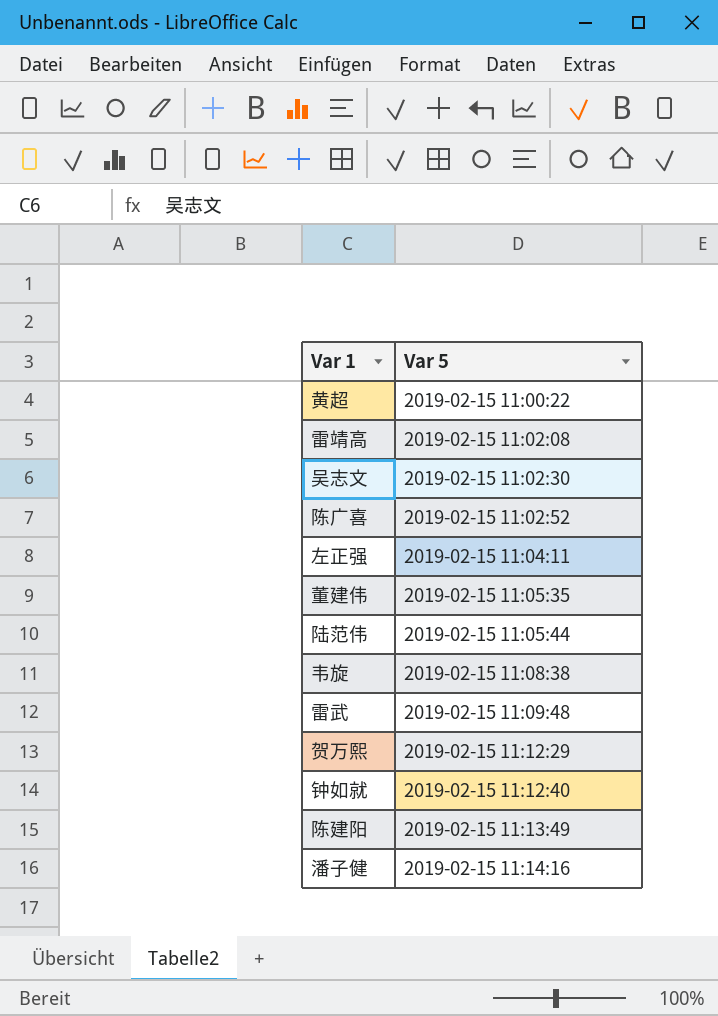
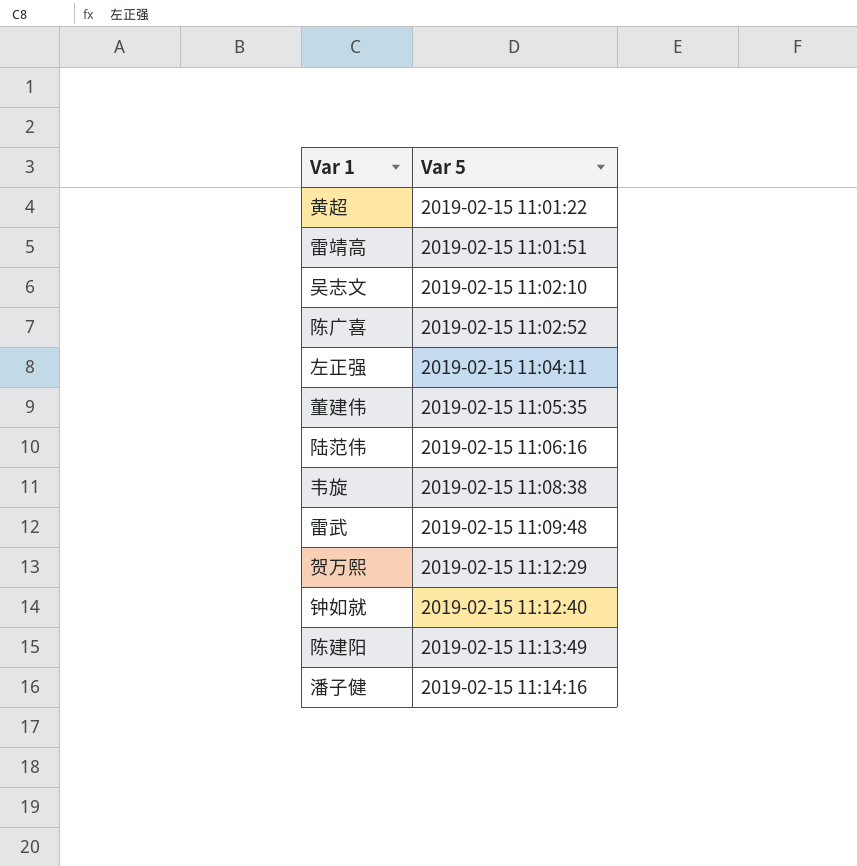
黄超 | Var 5: 2019-02-15 11:00:22 -> 2019-02-15 11:01:22
雷靖高 | Var 5: 2019-02-15 11:02:08 -> 2019-02-15 11:01:51
吴志文 | Var 5: 2019-02-15 11:02:30 -> 2019-02-15 11:02:10
陆范伟 | Var 5: 2019-02-15 11:05:44 -> 2019-02-15 11:06:16

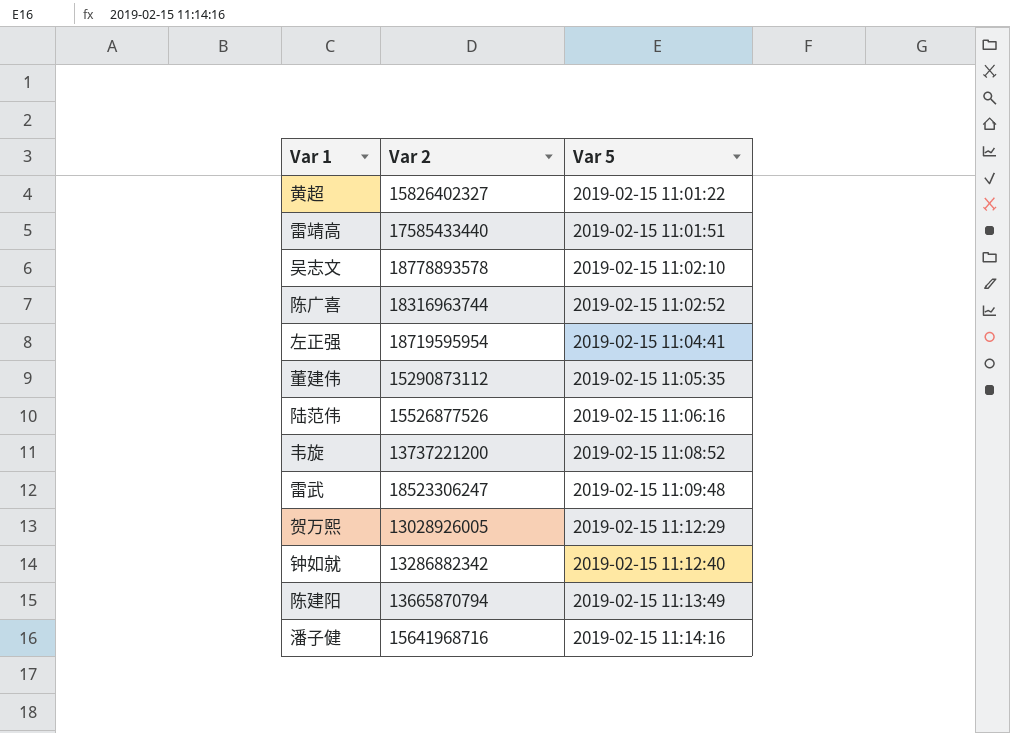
column Var 2 | position: none -> 2
左正强 | Var 5: 2019-02-15 11:04:11 -> 2019-02-15 11:04:41
韦旋 | Var 5: 2019-02-15 11:08:38 -> 2019-02-15 11:08:52

